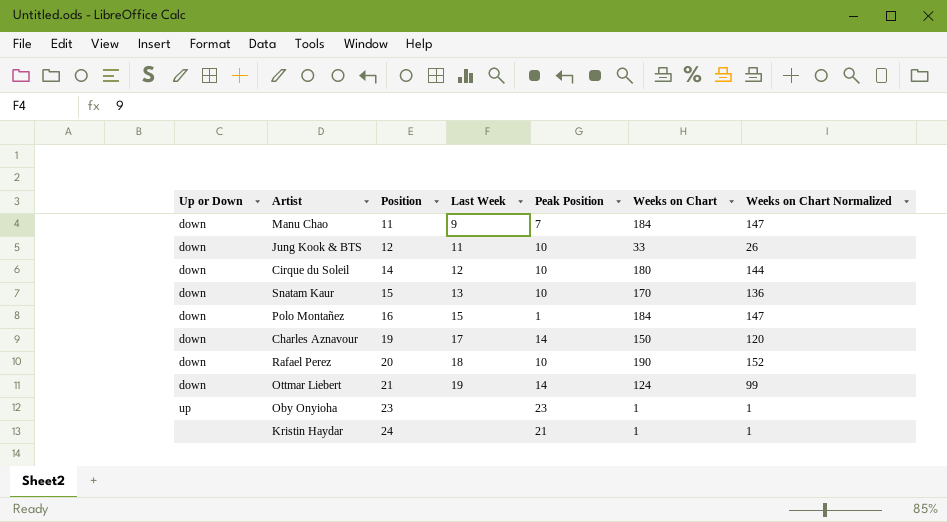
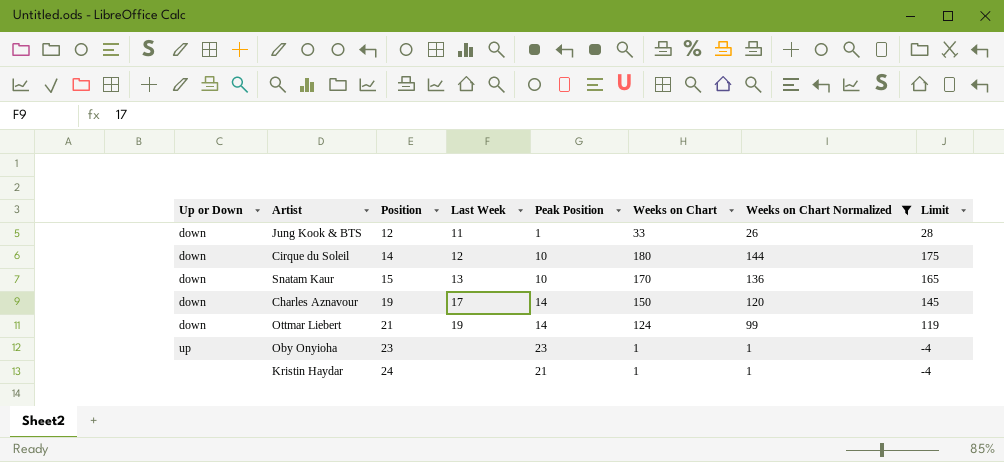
filter: none -> Weeks on Chart Normalized <= 144
column Limit | formula: none -> [Weeks on Chart] - 5
Jung Kook & BTS | Peak Position: 10 -> 1

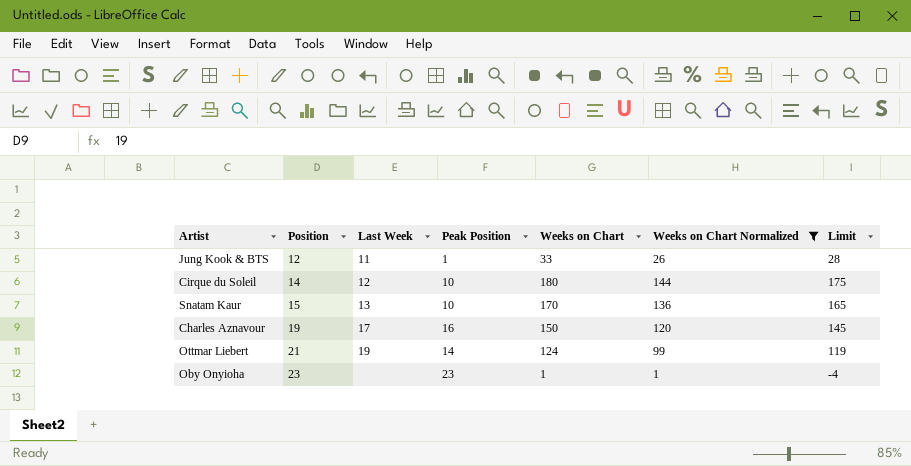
column Up or Down | position: 1 -> none
row Kristin Haydar: none | 24 | none | 21 | 1 | 1 | -4 -> none
Charles Aznavour | Peak Position: 14 -> 16

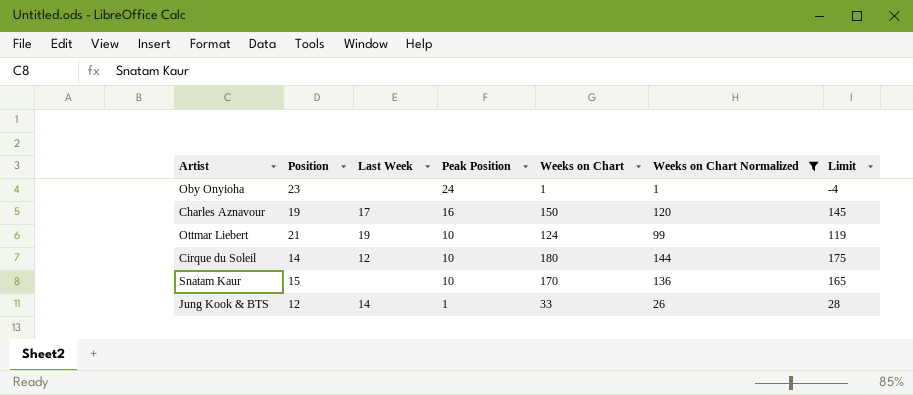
row order: Position ascending -> Peak Position descending
Oby Onyioha | Peak Position: 23 -> 24
Ottmar Liebert | Peak Position: 14 -> 10
Snatam Kaur | Last Week: 13 -> none
Jung Kook & BTS | Last Week: 11 -> 14

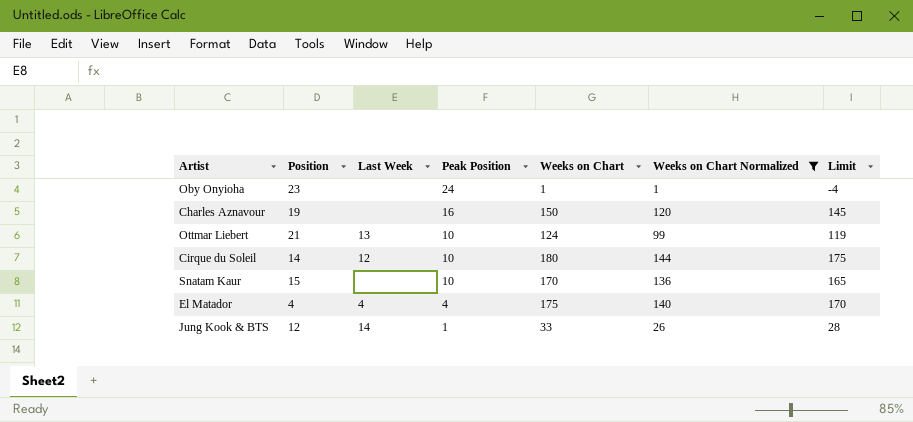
Charles Aznavour | Last Week: 17 -> none
Ottmar Liebert | Last Week: 19 -> 13
row El Matador: none -> 4 | 4 | 4 | 175 | 140 | 170

